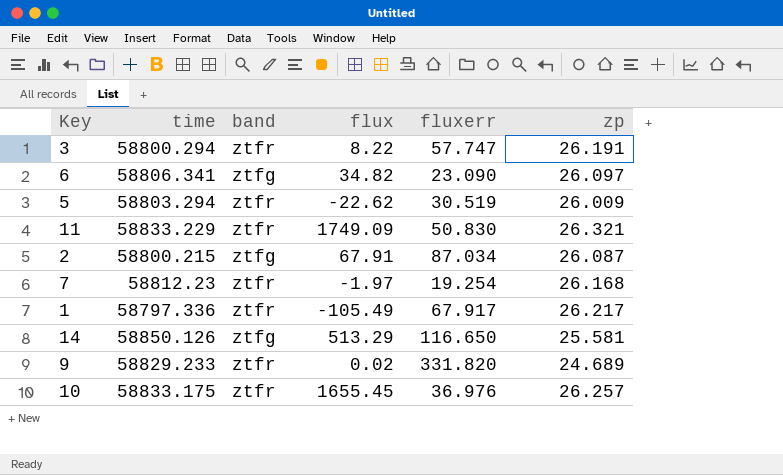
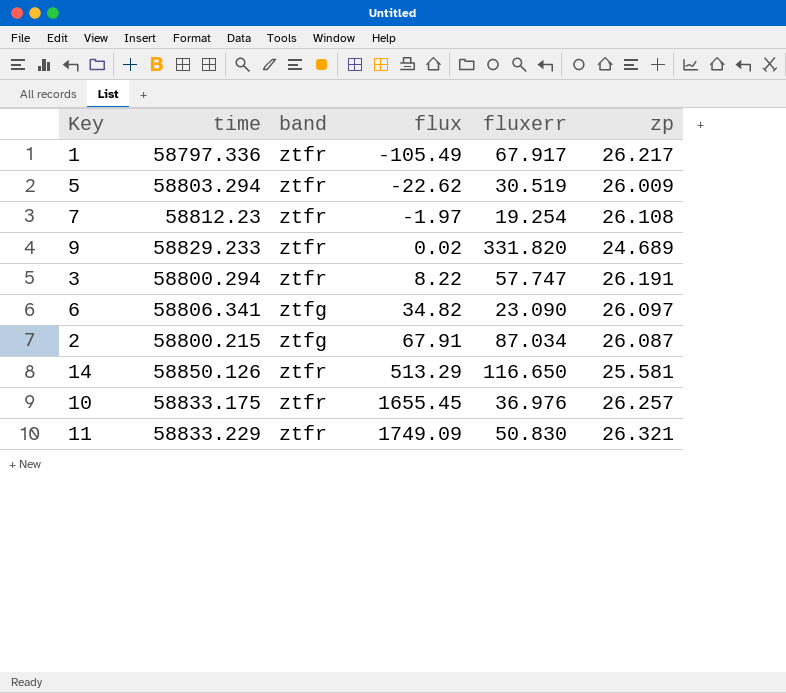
row order: none -> flux ascending
7 | zp: 26.168 -> 26.108
14 | band: ztfg -> ztfr

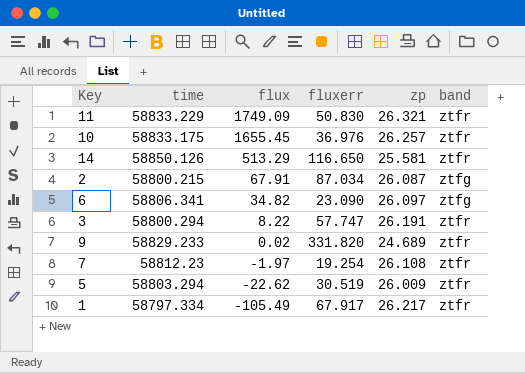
row order: flux ascending -> flux descending
column band | position: 3 -> 6
1 | time: 58797.336 -> 58797.334

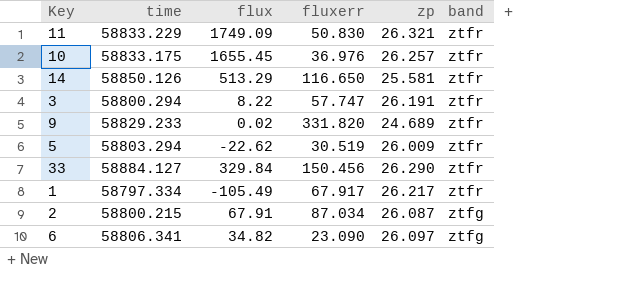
row order: flux descending -> band descending
row 7: 58812.23 | -1.97 | 19.254 | 26.108 | ztfr -> none
row 33: none -> 58884.127 | 329.84 | 150.456 | 26.290 | ztfr

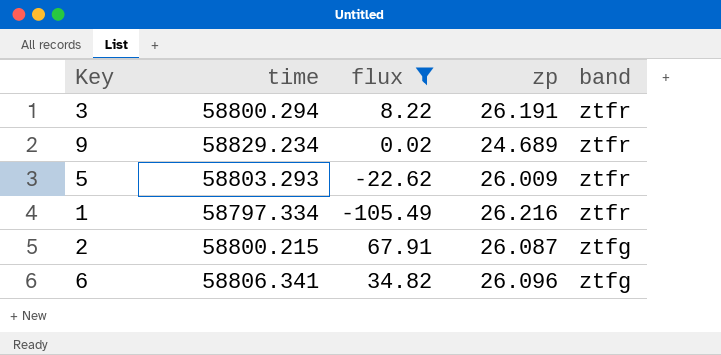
filter: none -> flux <= 67.91
column fluxerr | position: 4 -> none
9 | time: 58829.233 -> 58829.234
5 | time: 58803.294 -> 58803.293
1 | zp: 26.217 -> 26.216
6 | zp: 26.097 -> 26.096

